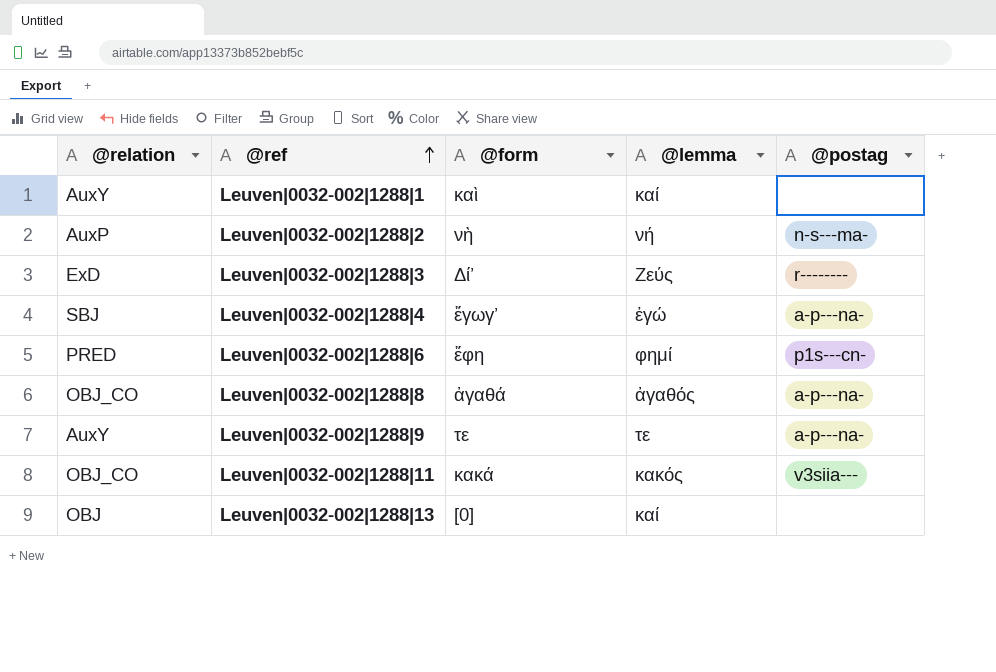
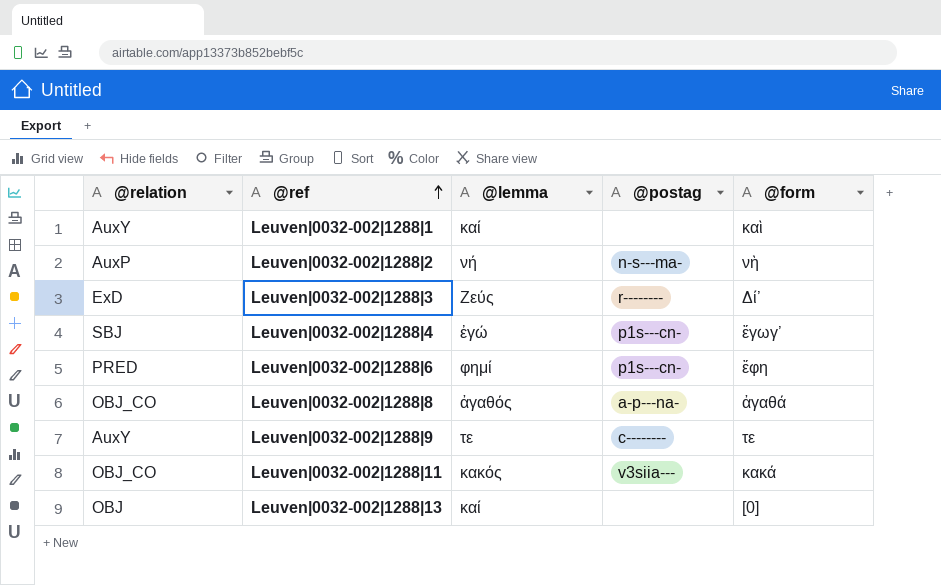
column @form | position: 3 -> 5
Leuven|0032-002|1288|4 | @postag: a-p---na- -> p1s---cn-
Leuven|0032-002|1288|9 | @postag: a-p---na- -> c--------

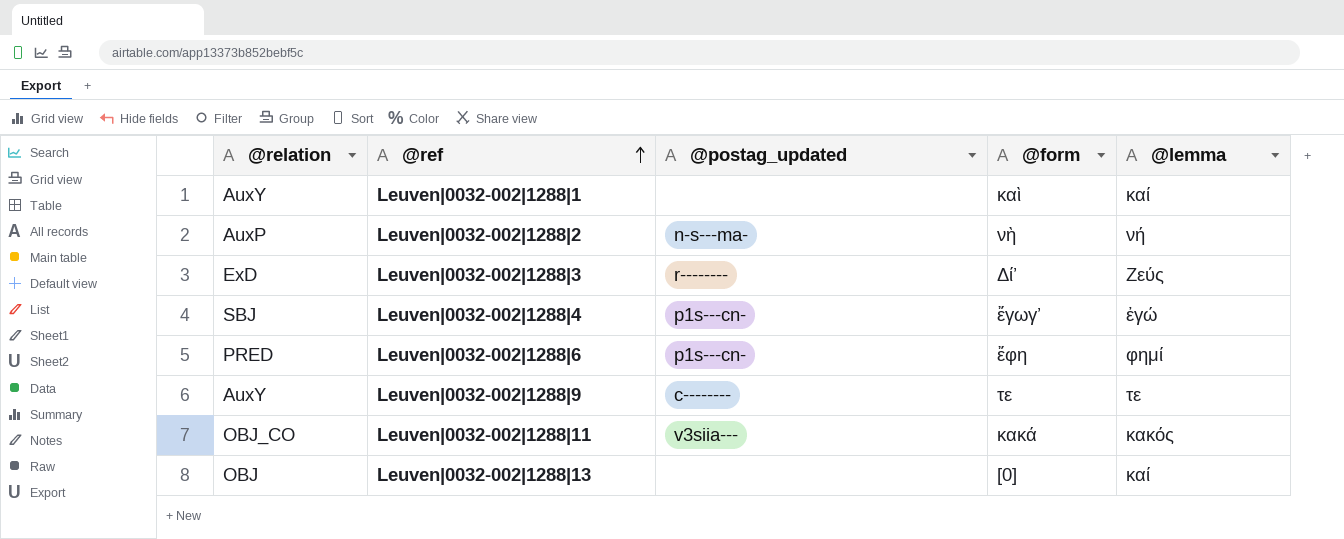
column name: @postag -> @postag_updated
column @lemma | position: 3 -> 5
row Leuven|0032-002|1288|8: OBJ_CO | ἀγαθός | a-p---na- | ἀγαθά -> none

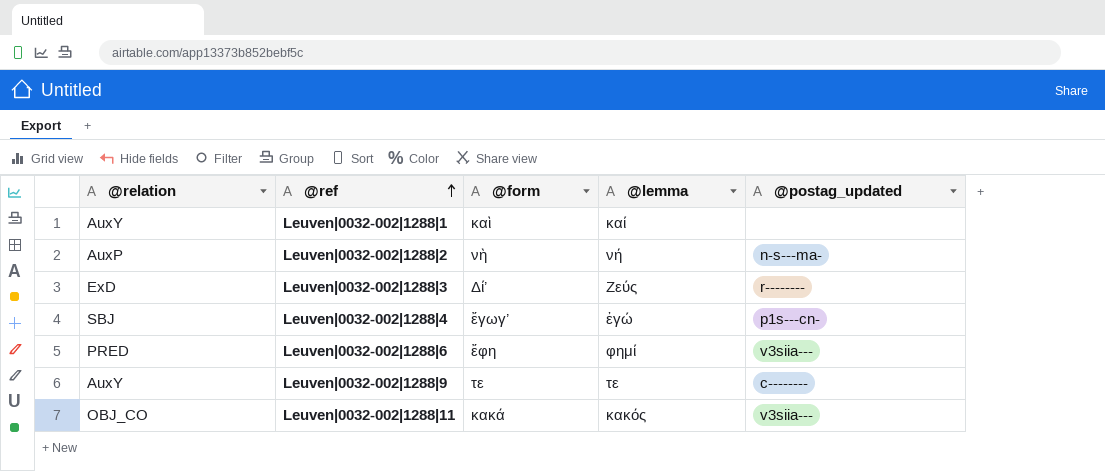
column @postag_updated | position: 3 -> 5
row Leuven|0032-002|1288|13: OBJ | none | [0] | καί -> none
Leuven|0032-002|1288|6 | @postag_updated: p1s---cn- -> v3siia---

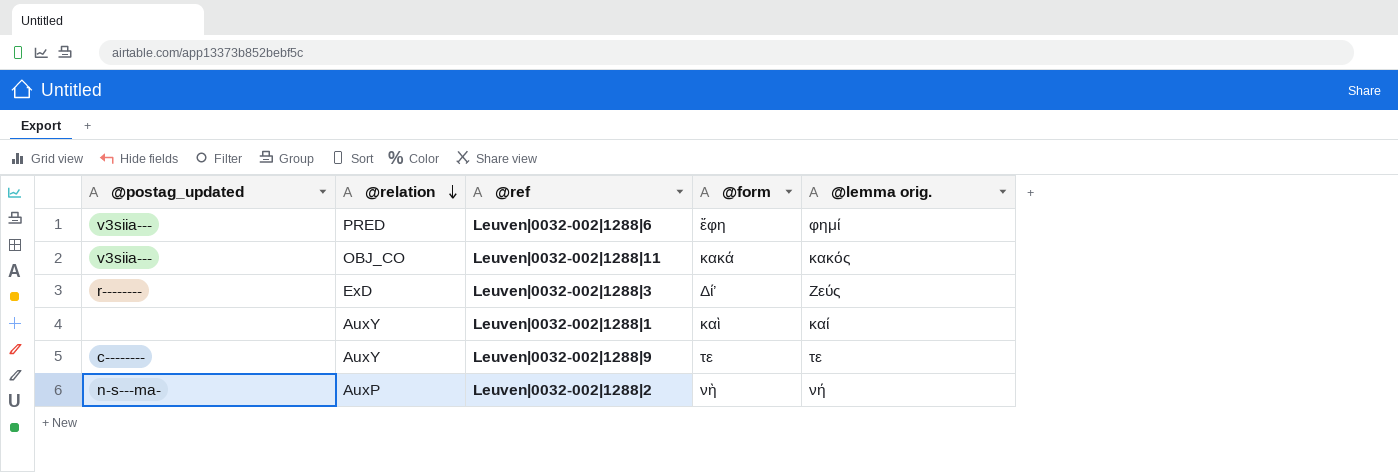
row order: @ref ascending -> @relation descending
column @postag_updated | position: 5 -> 1
column name: @lemma -> @lemma orig.
row Leuven|0032-002|1288|4: SBJ | ἔγωγ’ | ἐγώ | p1s---cn- -> none

